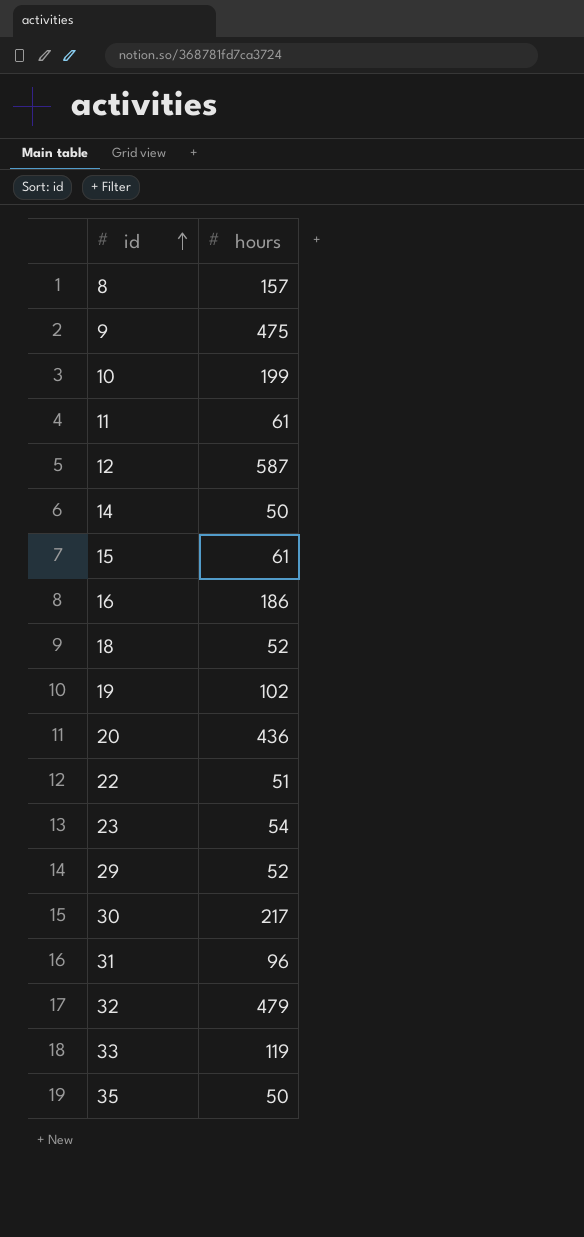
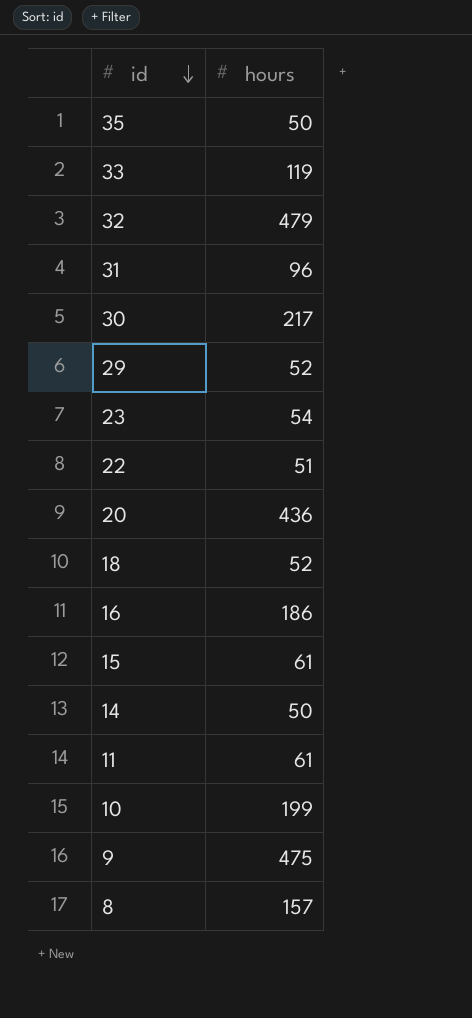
row order: id ascending -> id descending
row 12: 587 -> none
row 19: 102 -> none

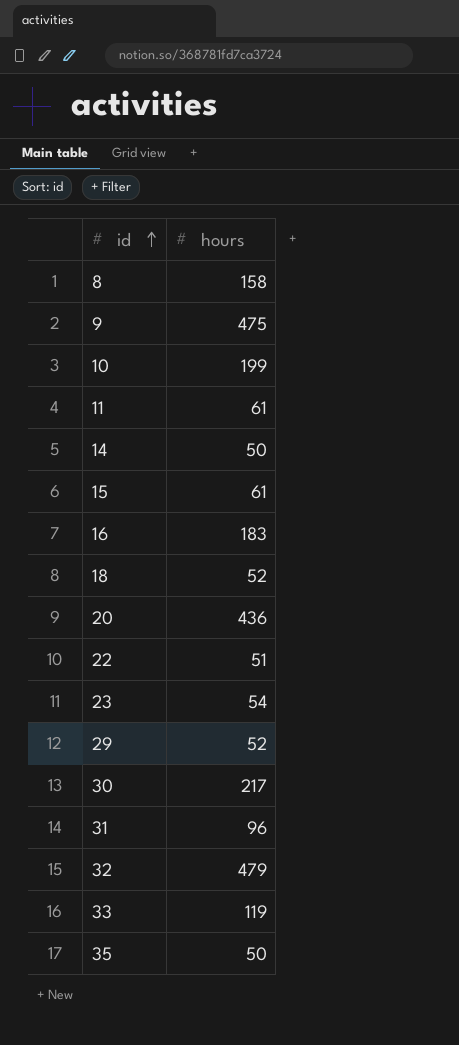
row order: id descending -> id ascending
8 | hours: 157 -> 158
16 | hours: 186 -> 183

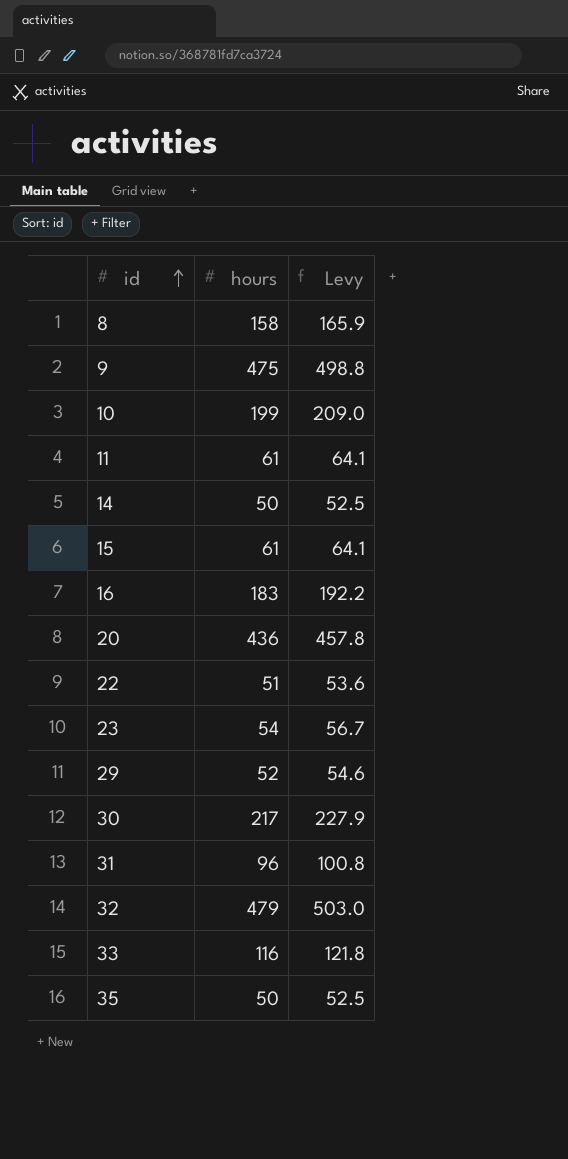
column Levy | formula: none -> [hours] * 1.05
row 18: 52 -> none
33 | hours: 119 -> 116

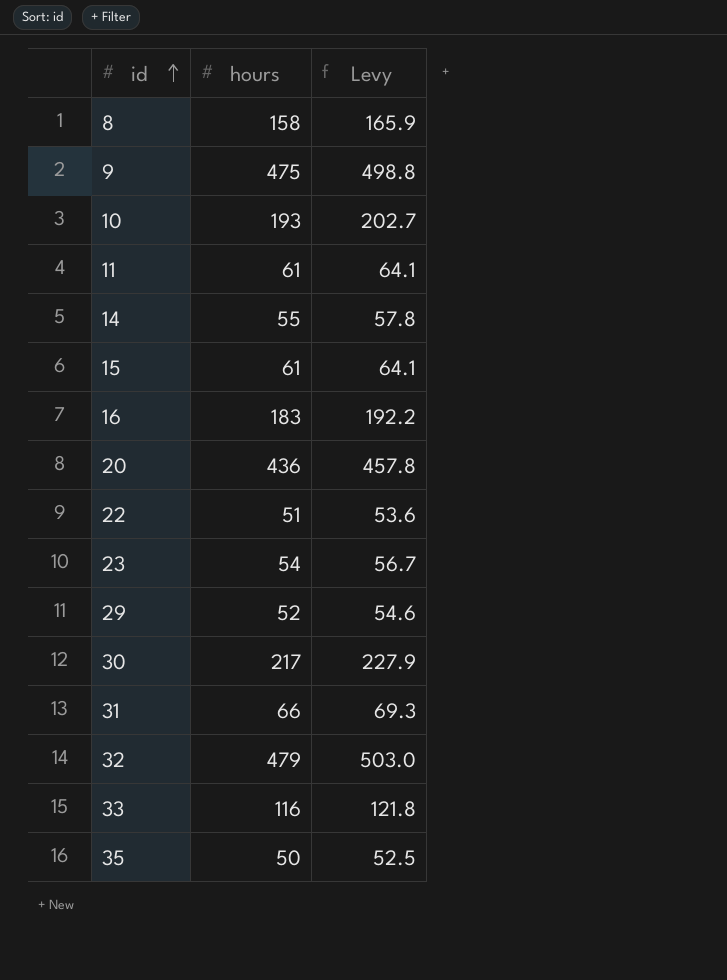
10 | hours: 199 -> 193
10 | Levy: 209.0 -> 202.7
14 | hours: 50 -> 55
14 | Levy: 52.5 -> 57.8
31 | hours: 96 -> 66
31 | Levy: 100.8 -> 69.3

